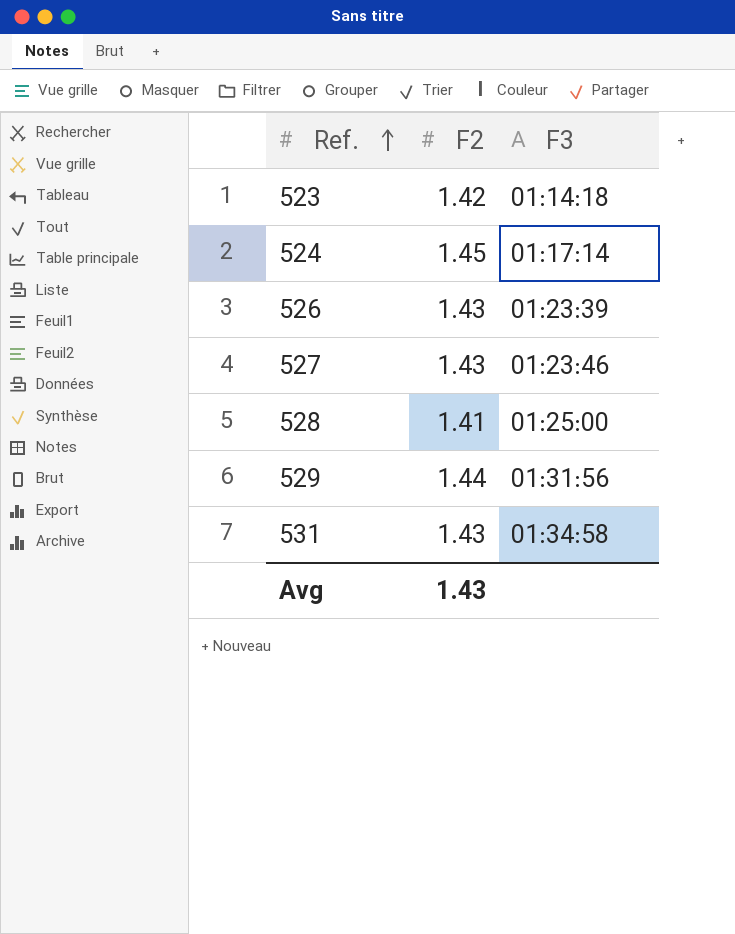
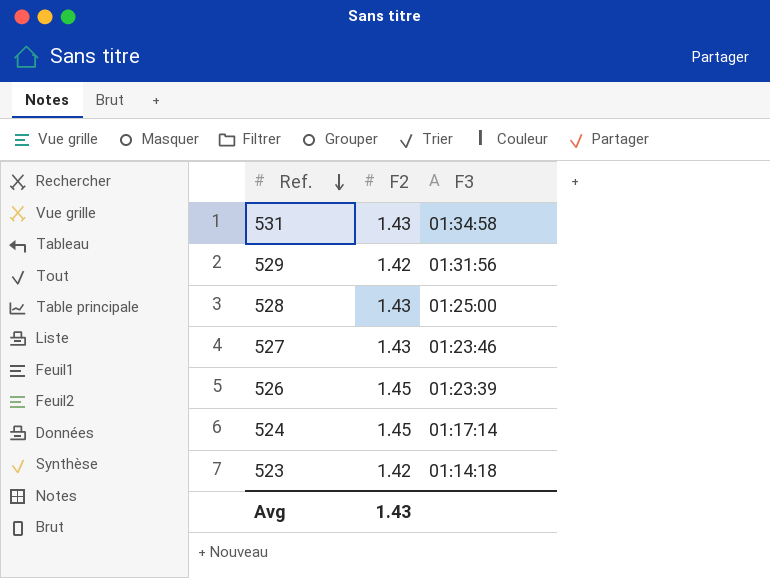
row order: Ref. ascending -> Ref. descending
529 | F2: 1.44 -> 1.42
528 | F2: 1.41 -> 1.43
526 | F2: 1.43 -> 1.45

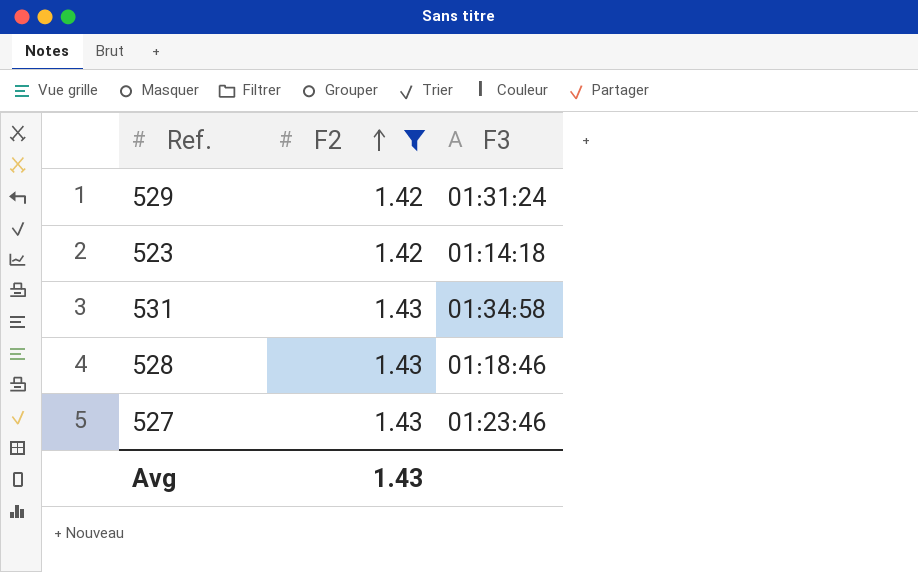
filter: none -> F2 != 1.45
row order: Ref. descending -> F2 ascending
529 | F3: 01:31:56 -> 01:31:24
528 | F3: 01:25:00 -> 01:18:46

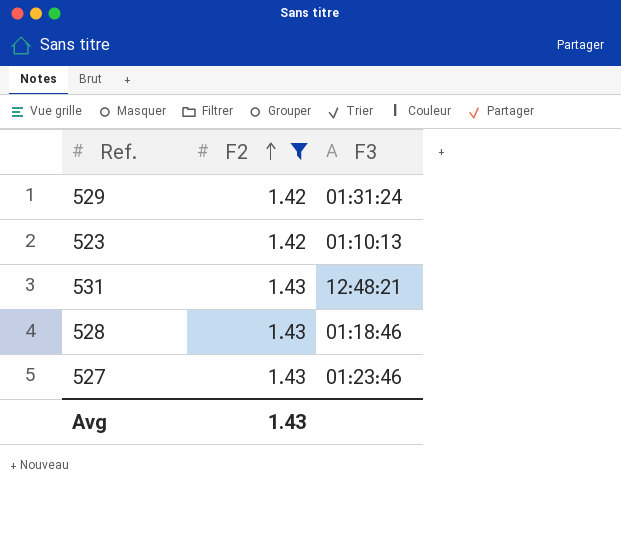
523 | F3: 01:14:18 -> 01:10:13
531 | F3: 01:34:58 -> 12:48:21

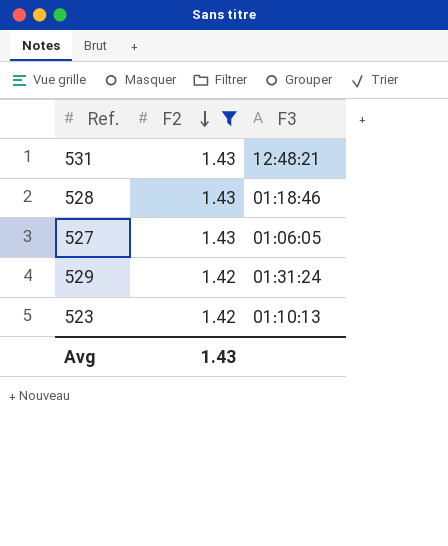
row order: F2 ascending -> F2 descending
527 | F3: 01:23:46 -> 01:06:05

